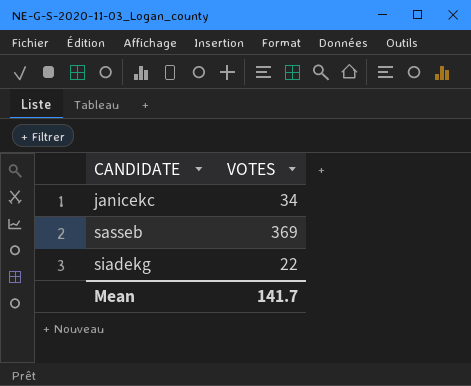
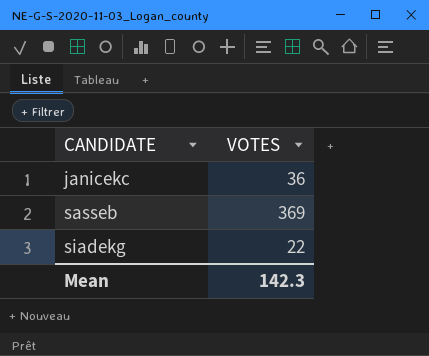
janicekc | VOTES: 34 -> 36
Mean | VOTES: 141.7 -> 142.3

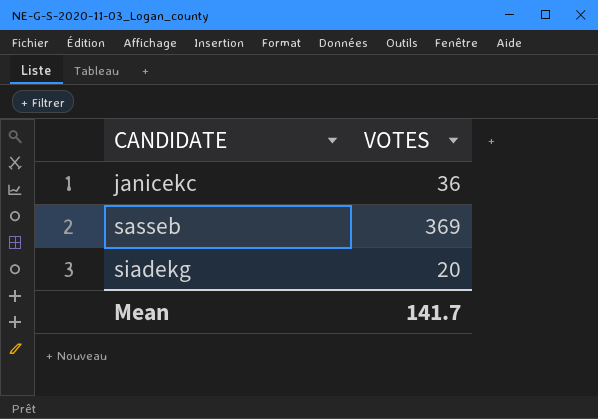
siadekg | VOTES: 22 -> 20
Mean | VOTES: 142.3 -> 141.7

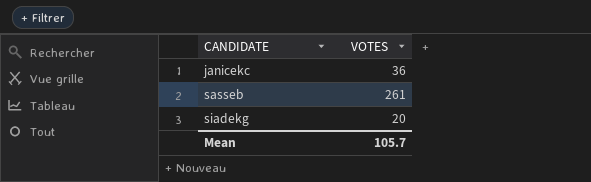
sasseb | VOTES: 369 -> 261
Mean | VOTES: 141.7 -> 105.7

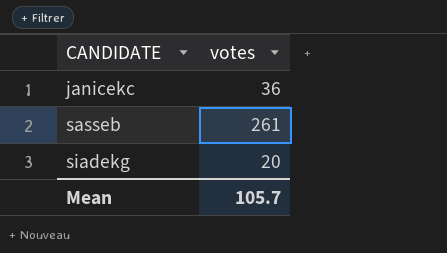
column name: VOTES -> votes

